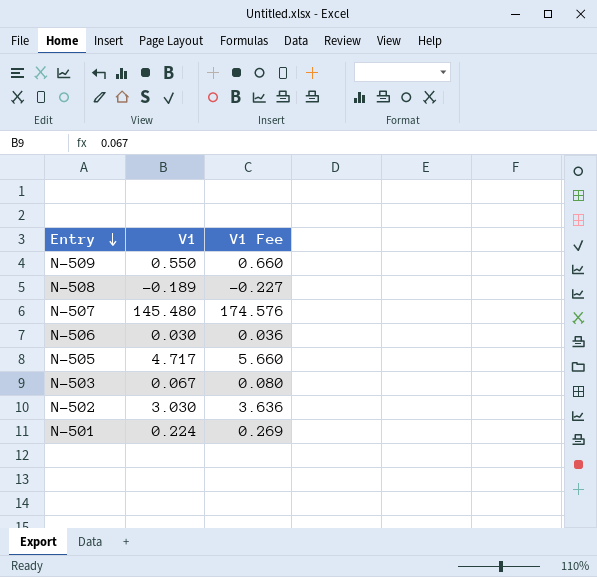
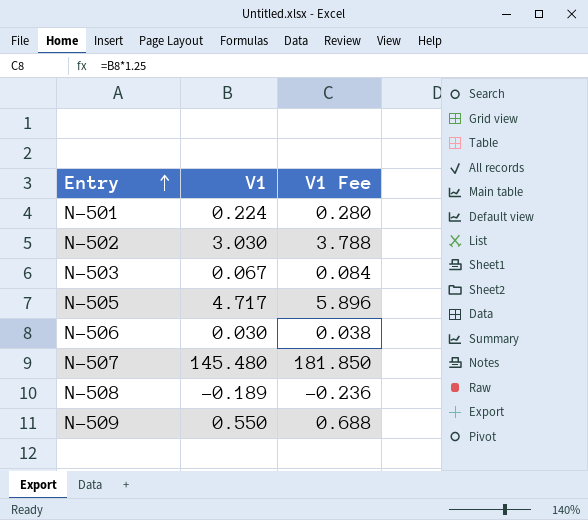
row order: Entry descending -> Entry ascending
column V1 Fee | formula: [V1] * 1.2 -> [V1] * 1.25

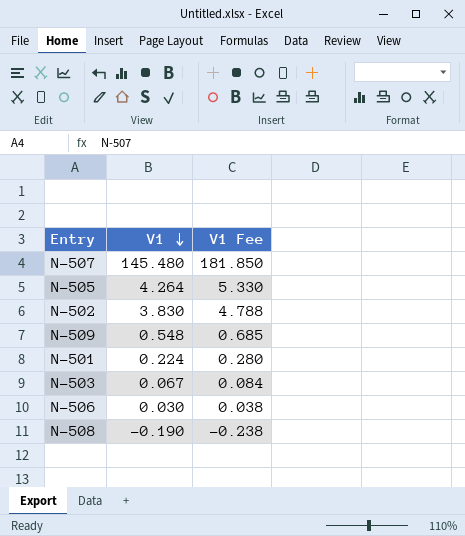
row order: Entry ascending -> V1 descending
N-505 | V1: 4.717 -> 4.264
N-505 | V1 Fee: 5.896 -> 5.330
N-502 | V1: 3.030 -> 3.830
N-502 | V1 Fee: 3.788 -> 4.788
N-509 | V1: 0.550 -> 0.548
N-509 | V1 Fee: 0.688 -> 0.685
N-508 | V1: -0.189 -> -0.190
N-508 | V1 Fee: -0.236 -> -0.238

